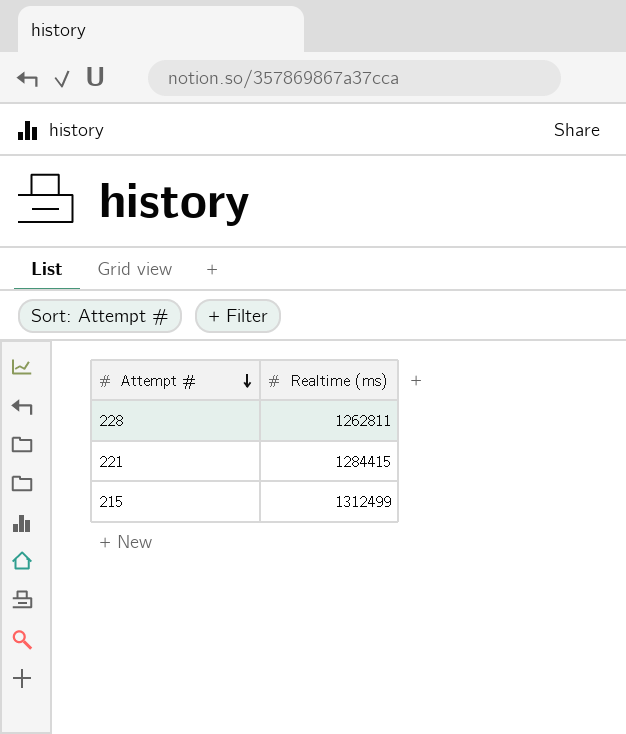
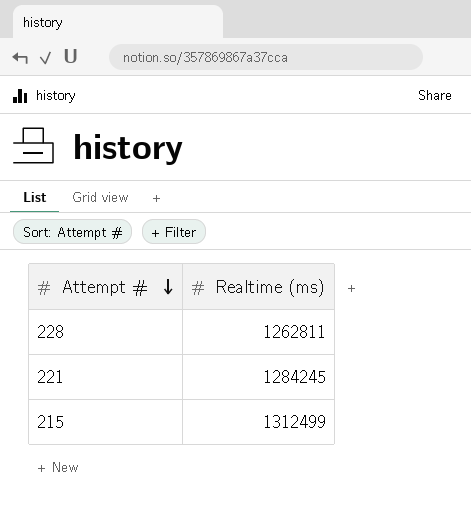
221 | Realtime (ms): 1284415 -> 1284245

